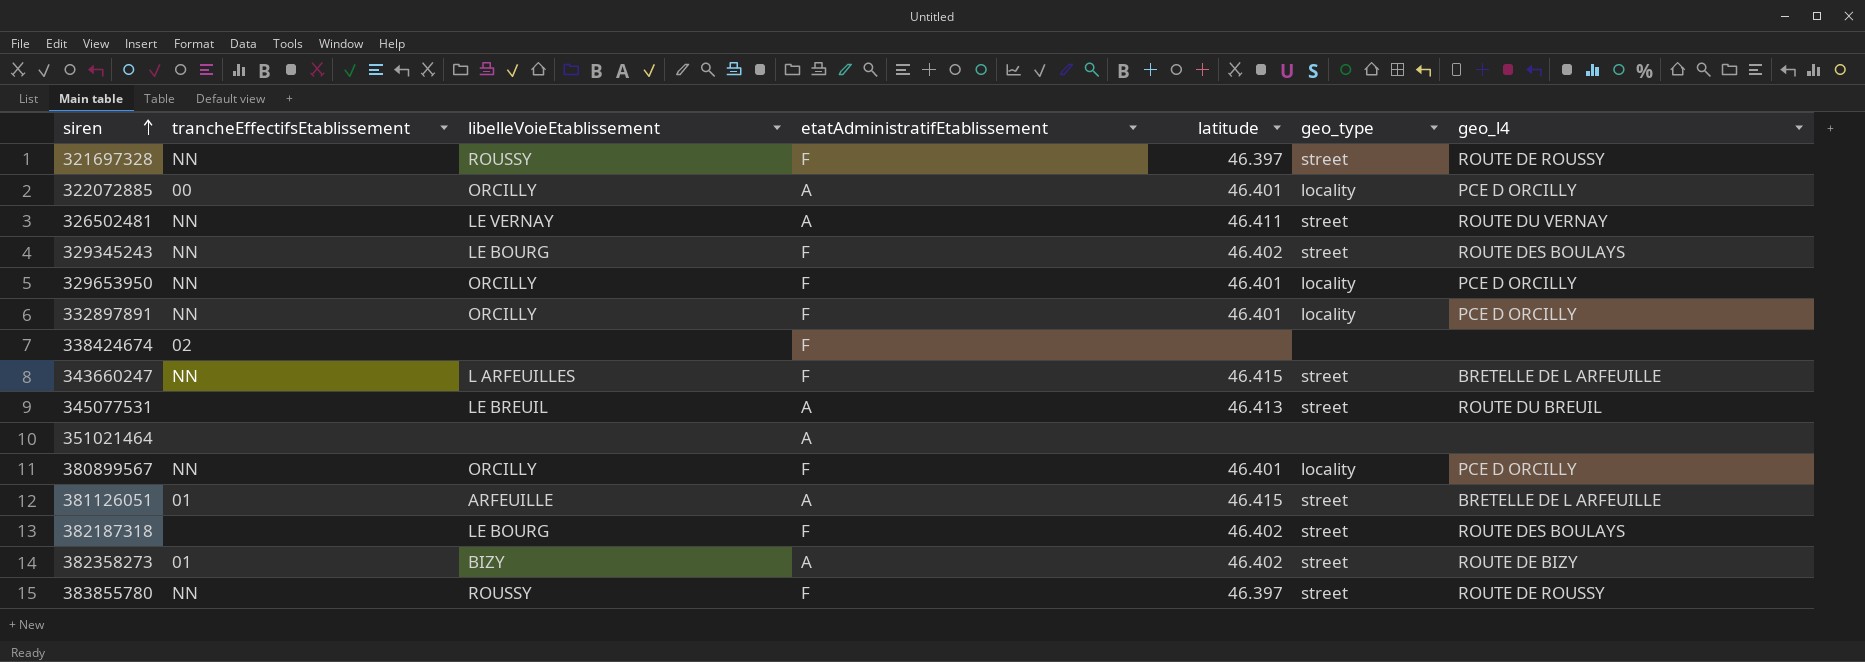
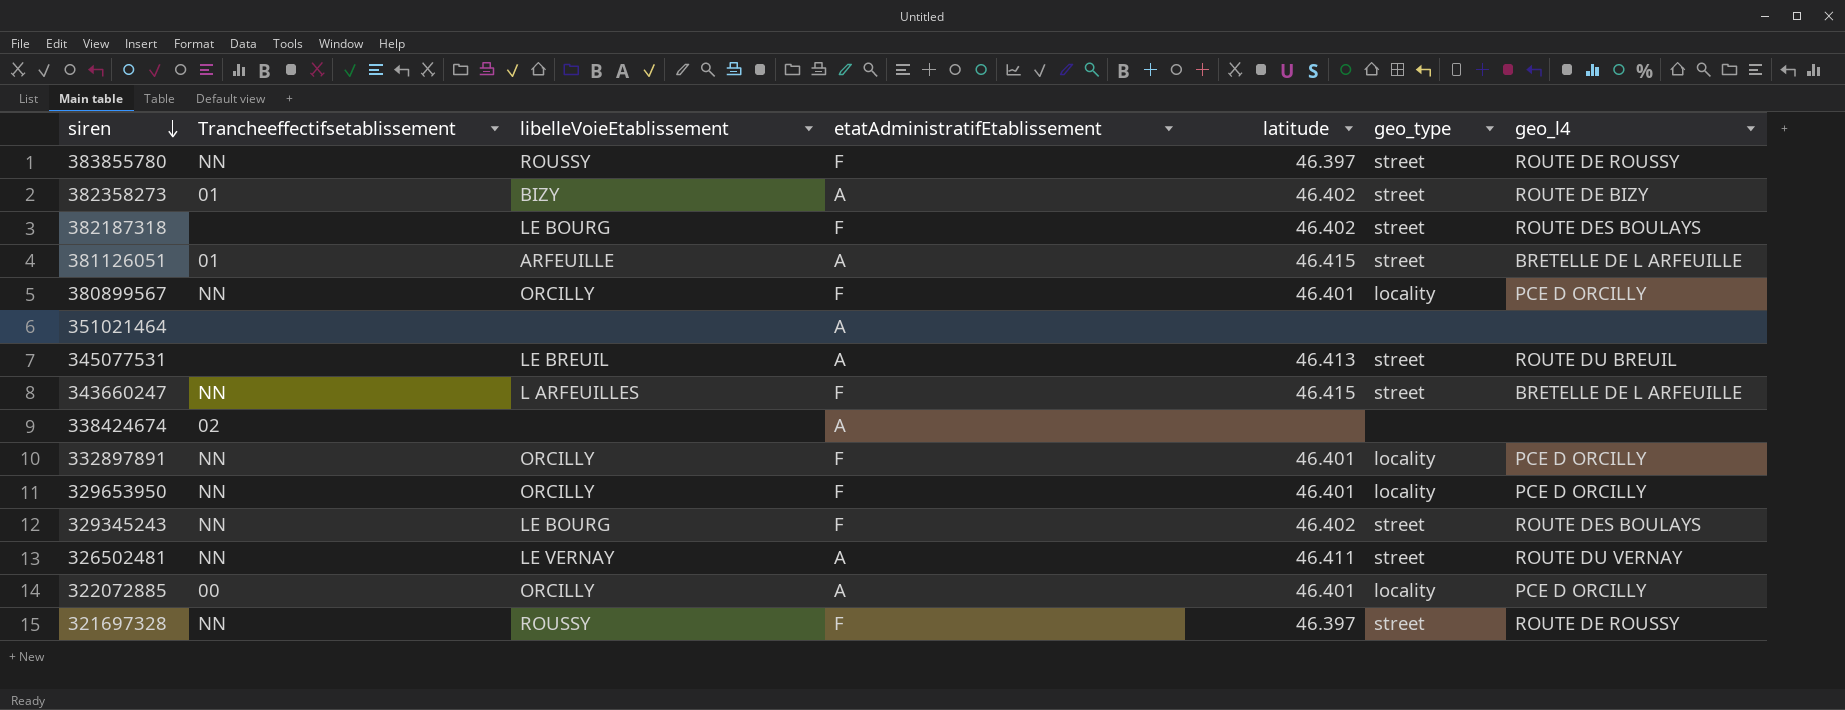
row order: siren ascending -> siren descending
column name: trancheEffectifsEtablissement -> Trancheeffectifsetablissement
338424674 | etatAdministratifEtablissement: F -> A

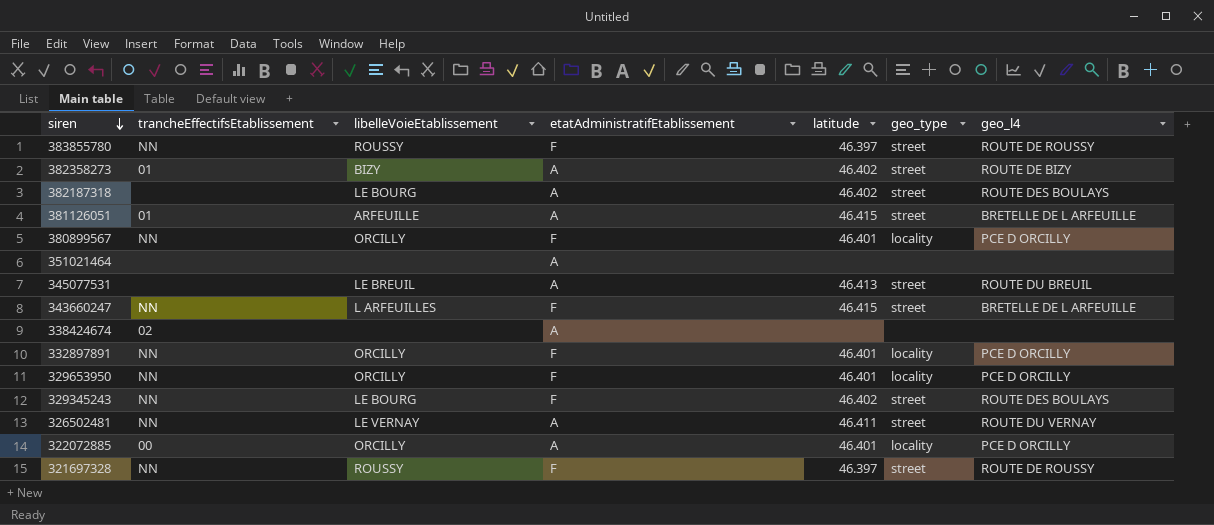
column name: Trancheeffectifsetablissement -> trancheEffectifsEtablissement
382187318 | etatAdministratifEtablissement: F -> A

